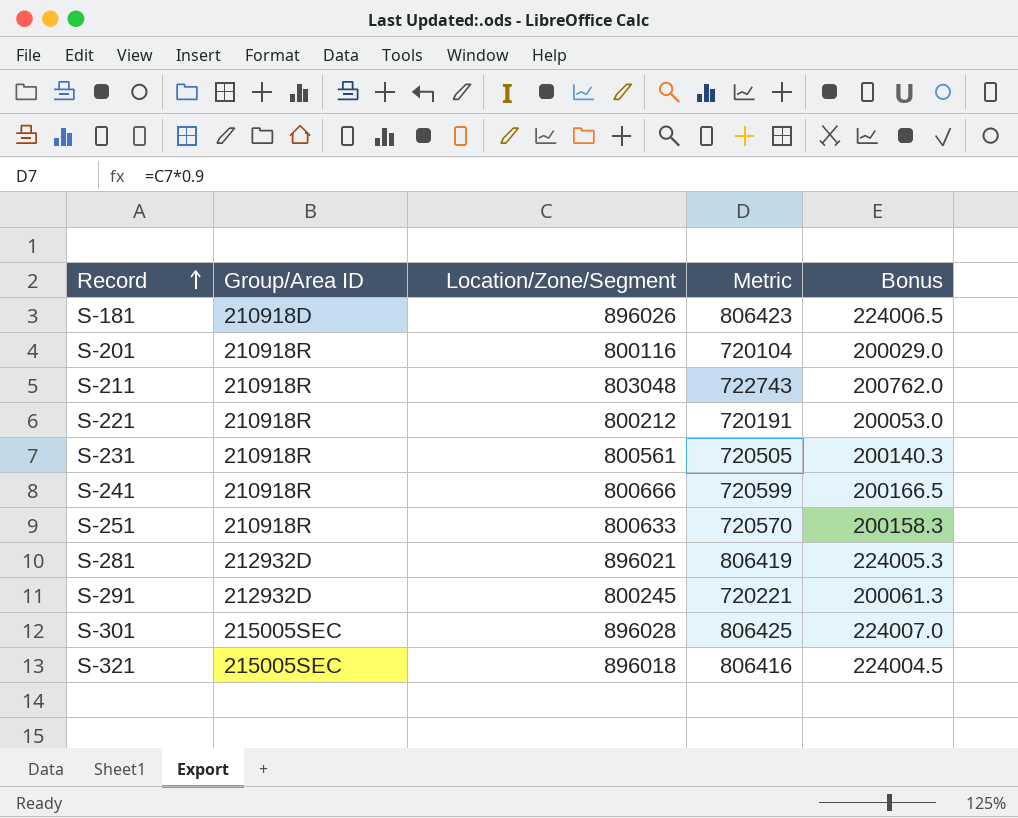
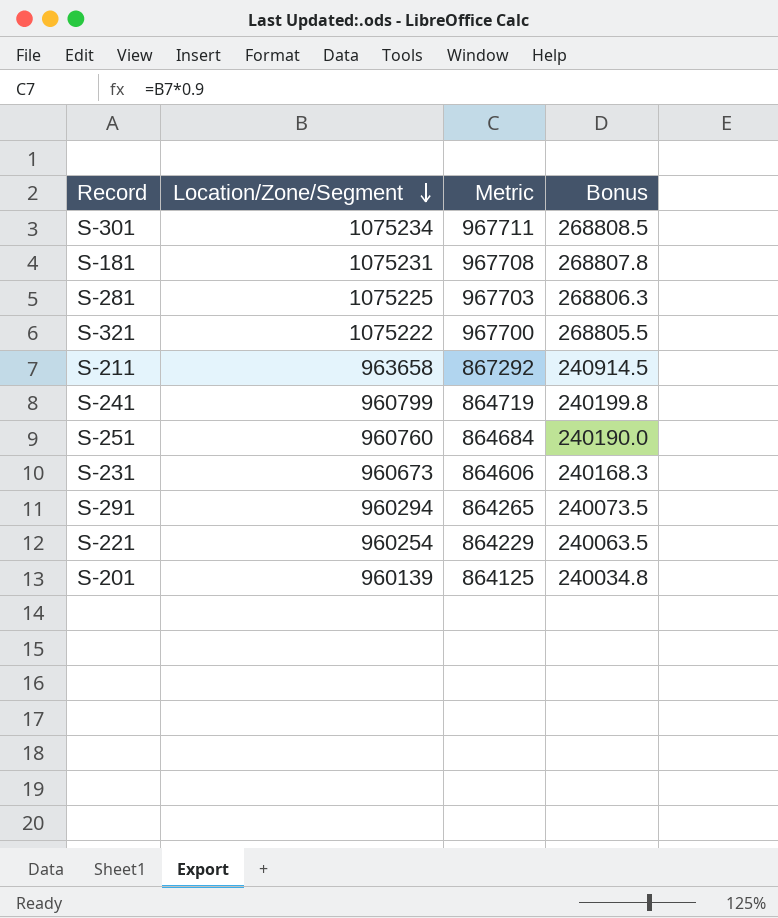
row order: Record ascending -> Location/Zone/Segment descending
column Group/Area ID | position: 2 -> none
S-301 | Location/Zone/Segment: 896028 -> 1075234
S-301 | Metric: 806425 -> 967711
S-301 | Bonus: 224007.0 -> 268808.5
S-181 | Location/Zone/Segment: 896026 -> 1075231
S-181 | Metric: 806423 -> 967708
S-181 | Bonus: 224006.5 -> 268807.8
S-281 | Location/Zone/Segment: 896021 -> 1075225
S-281 | Metric: 806419 -> 967703
S-281 | Bonus: 224005.3 -> 268806.3
S-321 | Location/Zone/Segment: 896018 -> 1075222
S-321 | Metric: 806416 -> 967700
S-321 | Bonus: 224004.5 -> 268805.5
S-211 | Location/Zone/Segment: 803048 -> 963658
S-211 | Metric: 722743 -> 867292
S-211 | Bonus: 200762.0 -> 240914.5
S-241 | Location/Zone/Segment: 800666 -> 960799
S-241 | Metric: 720599 -> 864719
S-241 | Bonus: 200166.5 -> 240199.8
S-251 | Location/Zone/Segment: 800633 -> 960760
S-251 | Metric: 720570 -> 864684
S-251 | Bonus: 200158.3 -> 240190.0
S-231 | Location/Zone/Segment: 800561 -> 960673
S-231 | Metric: 720505 -> 864606
S-231 | Bonus: 200140.3 -> 240168.3
S-291 | Location/Zone/Segment: 800245 -> 960294
S-291 | Metric: 720221 -> 864265
S-291 | Bonus: 200061.3 -> 240073.5
S-221 | Location/Zone/Segment: 800212 -> 960254
S-221 | Metric: 720191 -> 864229
S-221 | Bonus: 200053.0 -> 240063.5
S-201 | Location/Zone/Segment: 800116 -> 960139
S-201 | Metric: 720104 -> 864125
S-201 | Bonus: 200029.0 -> 240034.8

